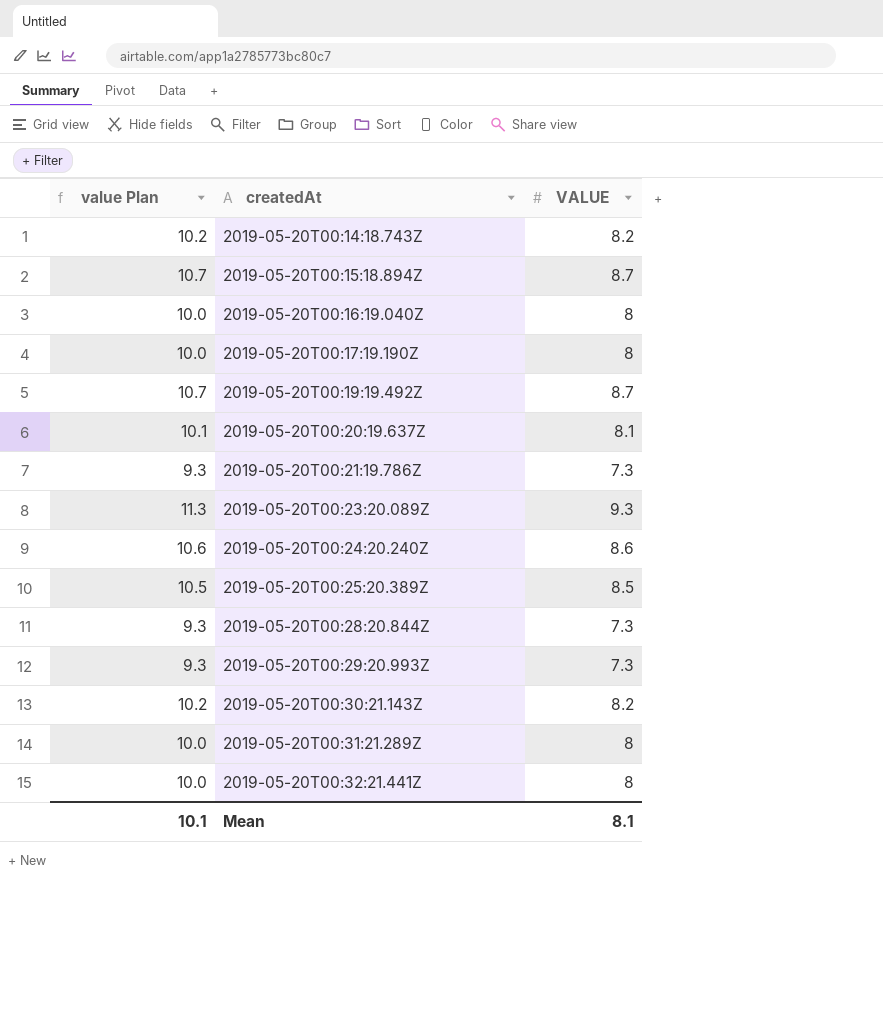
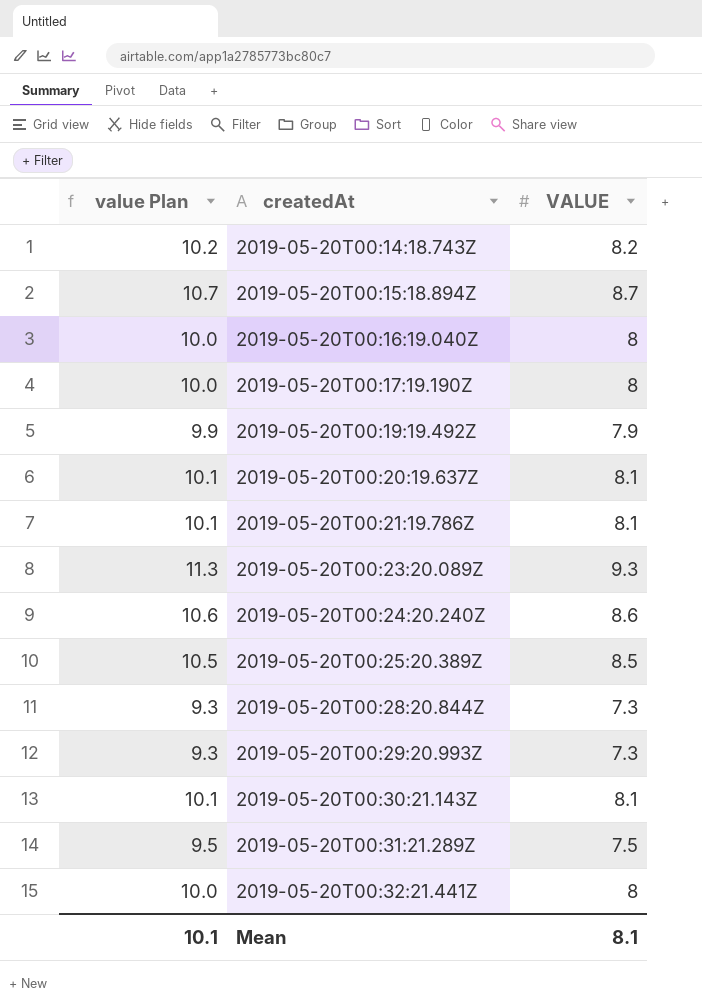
2019-05-20T00:19:19.492Z | value Plan: 10.7 -> 9.9
2019-05-20T00:19:19.492Z | VALUE: 8.7 -> 7.9
2019-05-20T00:21:19.786Z | value Plan: 9.3 -> 10.1
2019-05-20T00:21:19.786Z | VALUE: 7.3 -> 8.1
2019-05-20T00:30:21.143Z | value Plan: 10.2 -> 10.1
2019-05-20T00:30:21.143Z | VALUE: 8.2 -> 8.1
2019-05-20T00:31:21.289Z | value Plan: 10.0 -> 9.5
2019-05-20T00:31:21.289Z | VALUE: 8 -> 7.5

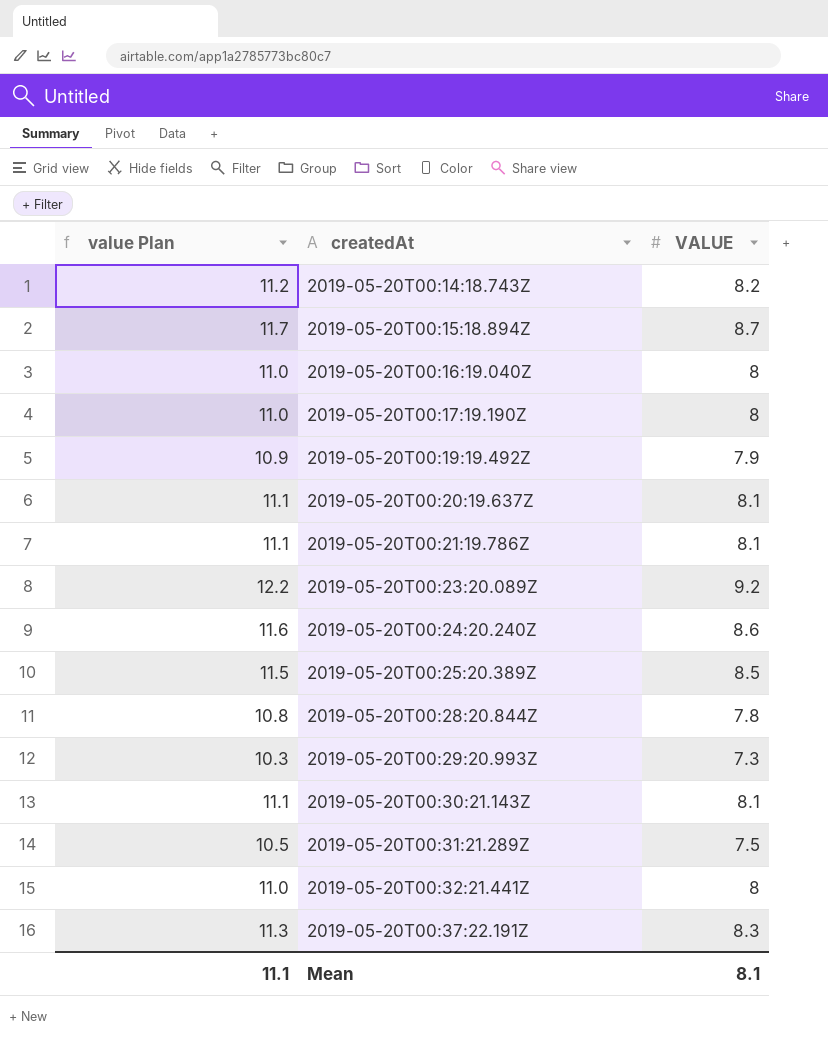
column value Plan | formula: [VALUE] + 2 -> [VALUE] + 3
2019-05-20T00:23:20.089Z | VALUE: 9.3 -> 9.2
2019-05-20T00:28:20.844Z | VALUE: 7.3 -> 7.8
row 2019-05-20T00:37:22.191Z: none -> 11.3 | 8.3
Mean | value Plan: 10.1 -> 11.1

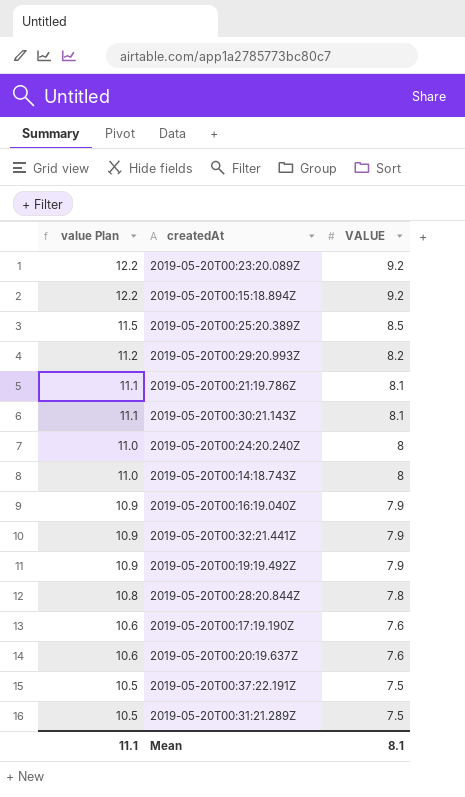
row order: createdAt ascending -> value Plan descending
2019-05-20T00:15:18.894Z | value Plan: 11.7 -> 12.2
2019-05-20T00:15:18.894Z | VALUE: 8.7 -> 9.2
2019-05-20T00:29:20.993Z | value Plan: 10.3 -> 11.2
2019-05-20T00:29:20.993Z | VALUE: 7.3 -> 8.2
2019-05-20T00:24:20.240Z | value Plan: 11.6 -> 11.0
2019-05-20T00:24:20.240Z | VALUE: 8.6 -> 8
2019-05-20T00:14:18.743Z | value Plan: 11.2 -> 11.0
2019-05-20T00:14:18.743Z | VALUE: 8.2 -> 8
2019-05-20T00:16:19.040Z | value Plan: 11.0 -> 10.9
2019-05-20T00:16:19.040Z | VALUE: 8 -> 7.9
2019-05-20T00:32:21.441Z | value Plan: 11.0 -> 10.9
2019-05-20T00:32:21.441Z | VALUE: 8 -> 7.9
2019-05-20T00:17:19.190Z | value Plan: 11.0 -> 10.6
2019-05-20T00:17:19.190Z | VALUE: 8 -> 7.6
2019-05-20T00:20:19.637Z | value Plan: 11.1 -> 10.6
2019-05-20T00:20:19.637Z | VALUE: 8.1 -> 7.6
2019-05-20T00:37:22.191Z | value Plan: 11.3 -> 10.5
2019-05-20T00:37:22.191Z | VALUE: 8.3 -> 7.5

